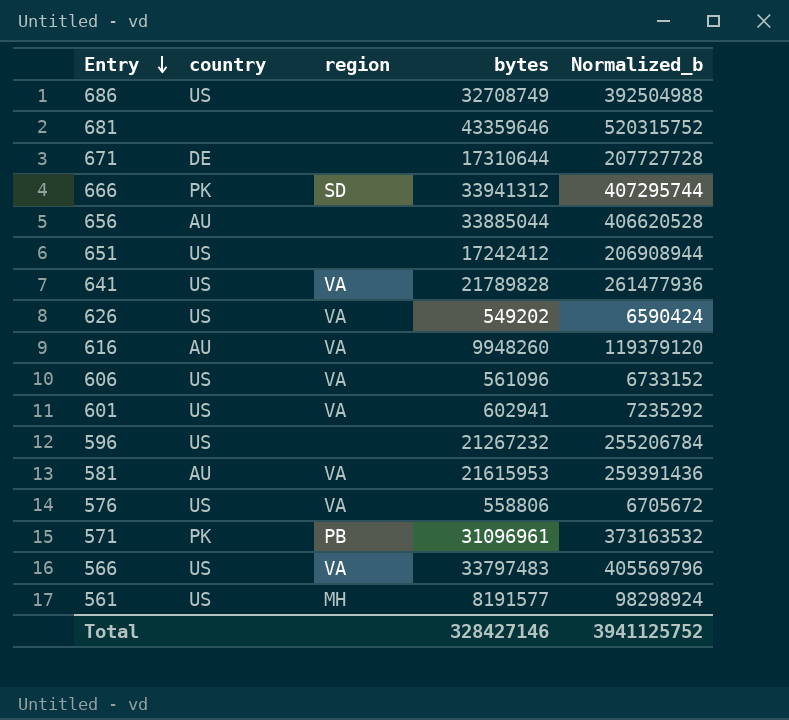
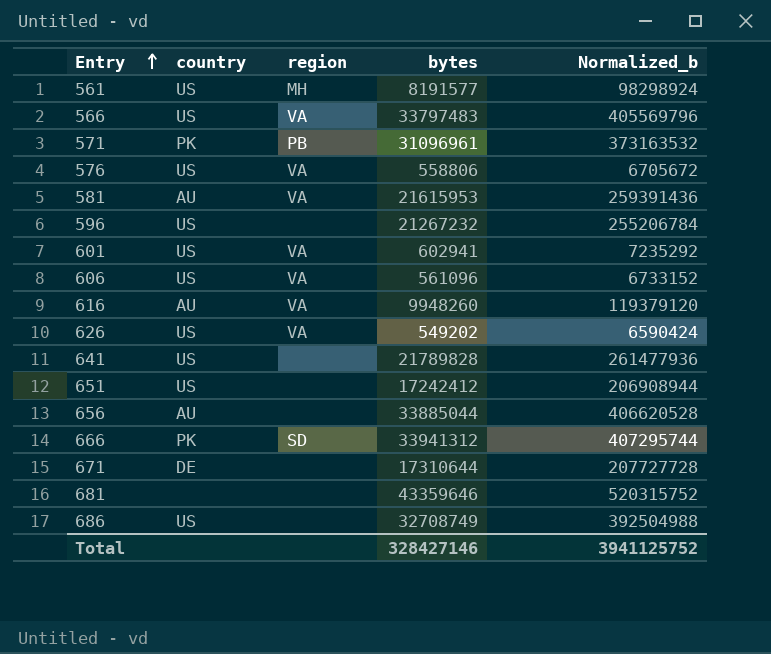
row order: Entry descending -> Entry ascending
641 | region: VA -> none

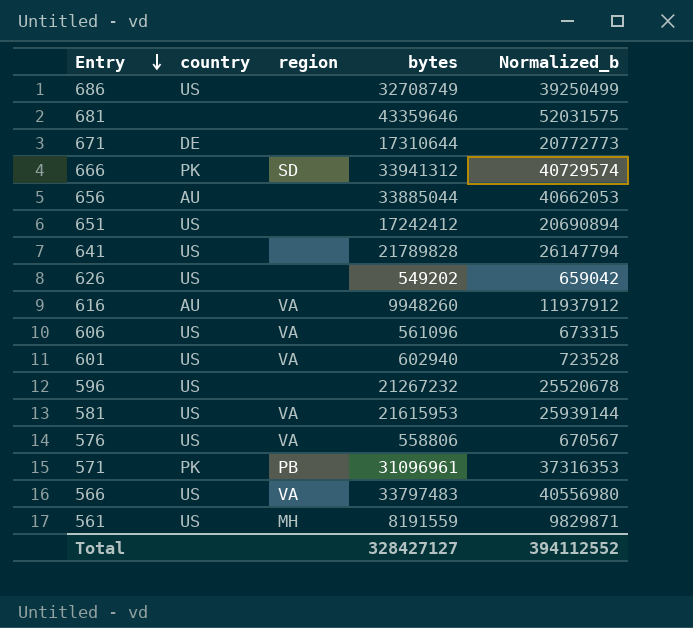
row order: Entry ascending -> Entry descending
column Normalized_b | formula: [bytes] * 12 -> [bytes] * 1.2
626 | region: VA -> none
601 | bytes: 602941 -> 602940
581 | country: AU -> US
561 | bytes: 8191577 -> 8191559
Total | bytes: 328427146 -> 328427127
Total | Normalized_b: 3941125752 -> 394112552

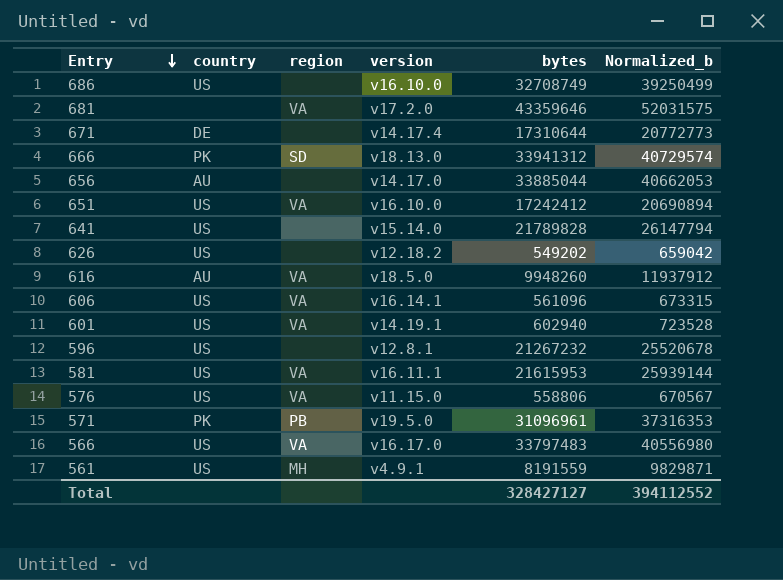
column version | position: none -> 4
681 | region: none -> VA
651 | region: none -> VA

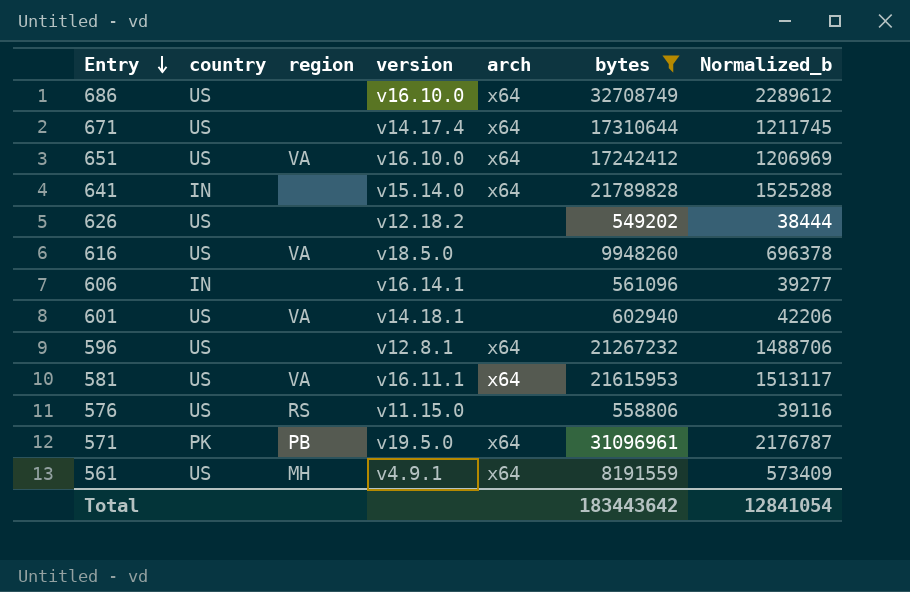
filter: none -> bytes <= 32708749
column arch | position: none -> 5
column Normalized_b | formula: [bytes] * 1.2 -> [bytes] * 0.07
671 | country: DE -> US
641 | country: US -> IN
616 | country: AU -> US
606 | country: US -> IN
606 | region: VA -> none
601 | version: v14.19.1 -> v14.18.1
576 | region: VA -> RS
Total | bytes: 328427127 -> 183443642
Total | Normalized_b: 394112552 -> 12841054

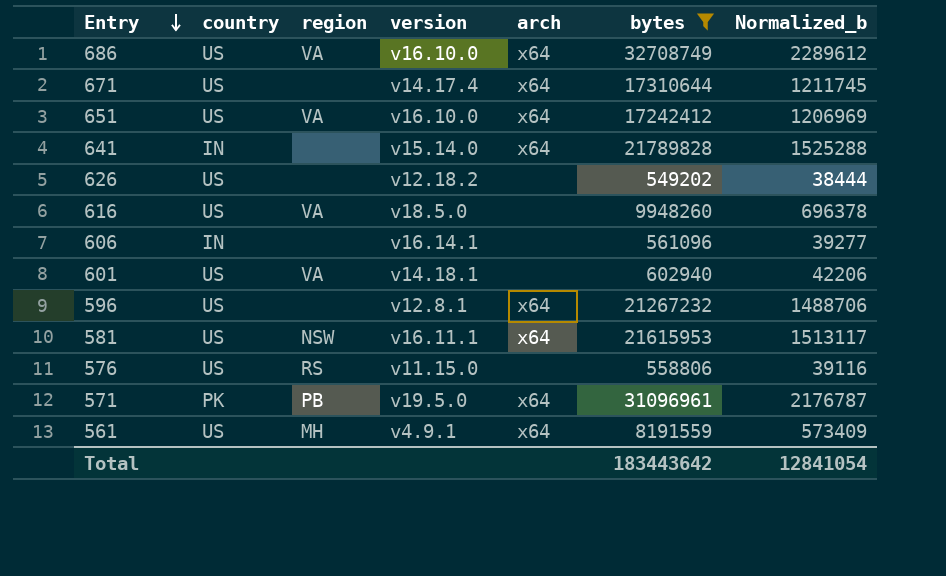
686 | region: none -> VA
581 | region: VA -> NSW

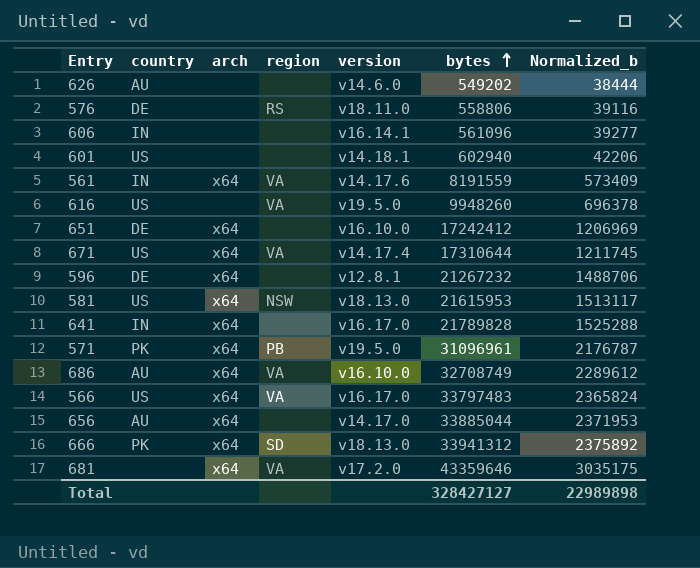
filter: bytes <= 32708749 -> none
row order: Entry descending -> bytes ascending
column arch | position: 5 -> 3
626 | country: US -> AU
626 | version: v12.18.2 -> v14.6.0
576 | country: US -> DE
576 | version: v11.15.0 -> v18.11.0
601 | region: VA -> none
561 | country: US -> IN
561 | region: MH -> VA
561 | version: v4.9.1 -> v14.17.6
616 | version: v18.5.0 -> v19.5.0
651 | country: US -> DE
651 | region: VA -> none
671 | region: none -> VA
596 | country: US -> DE
581 | version: v16.11.1 -> v18.13.0
641 | version: v15.14.0 -> v16.17.0
686 | country: US -> AU
Total | bytes: 183443642 -> 328427127
Total | Normalized_b: 12841054 -> 22989898

